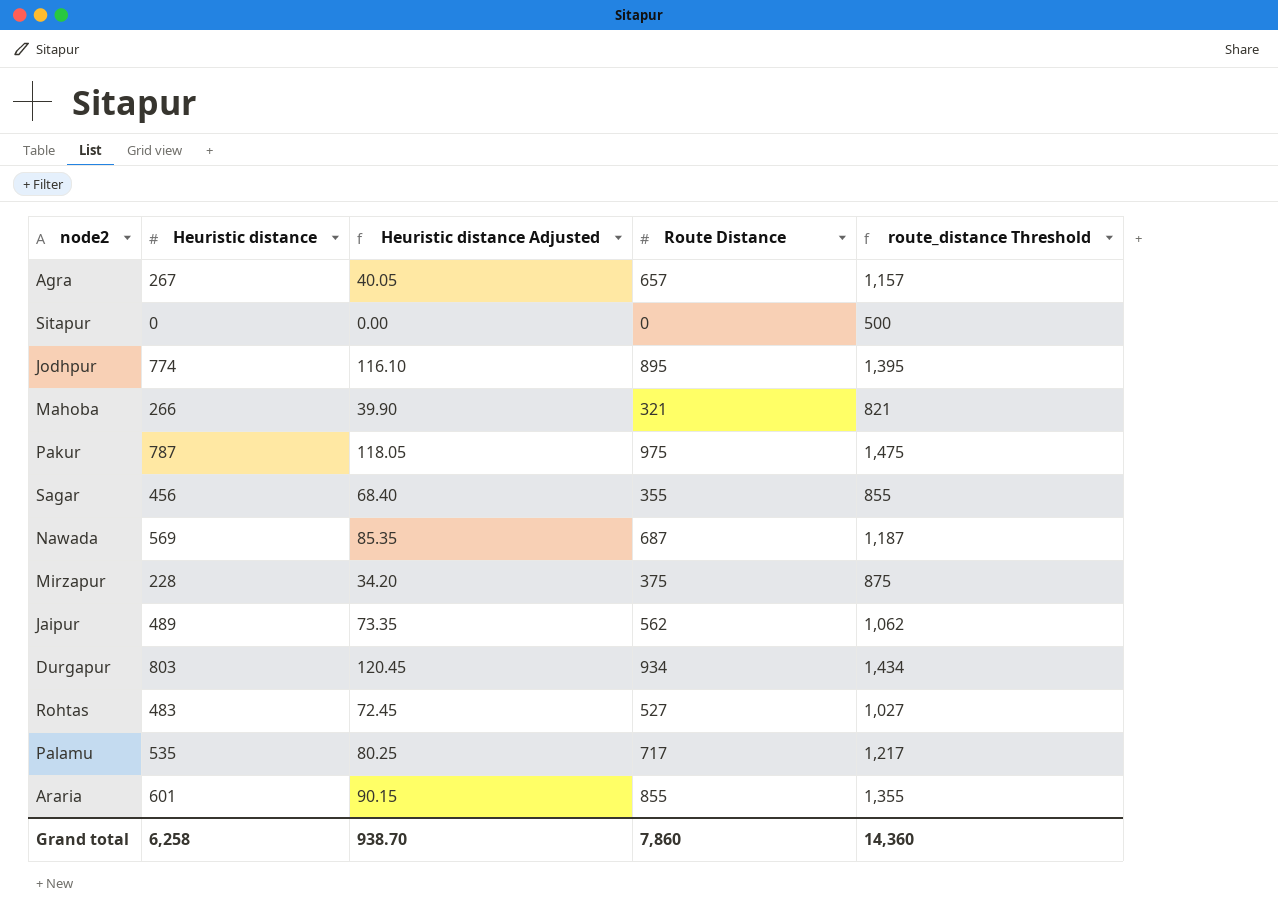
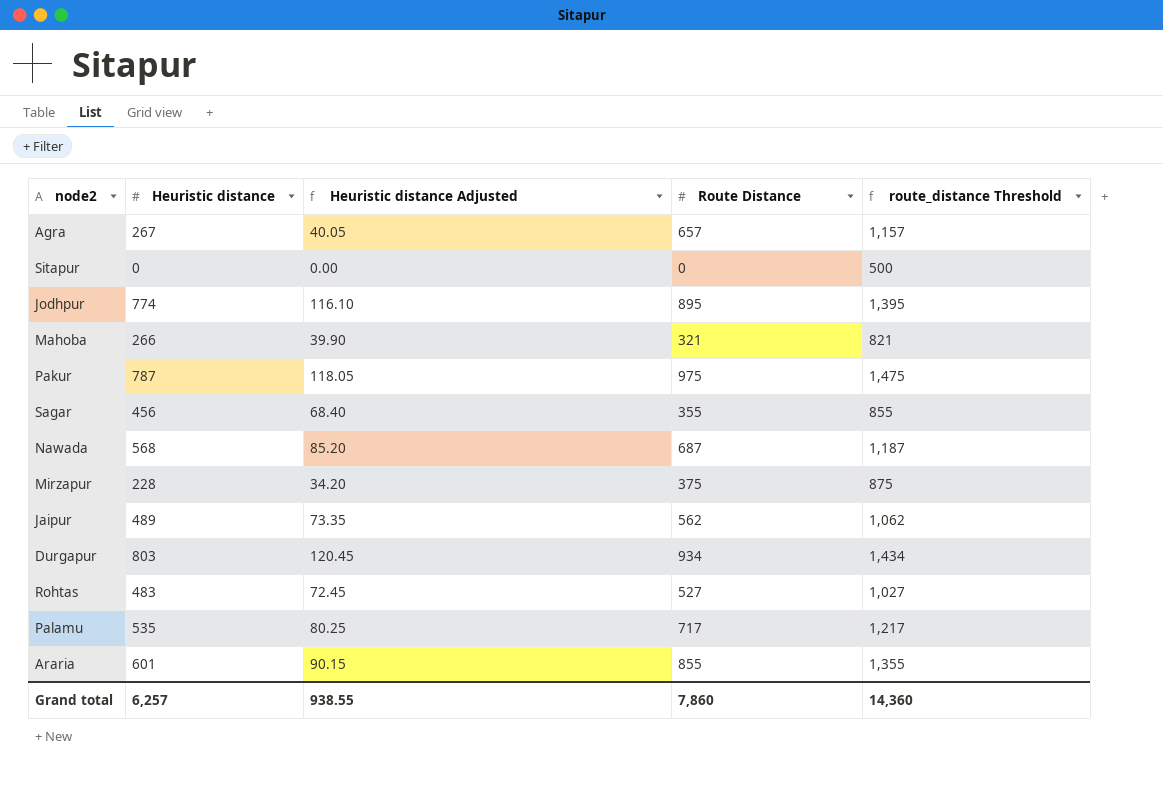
Nawada | Heuristic distance: 569 -> 568
Nawada | Heuristic distance Adjusted: 85.35 -> 85.20
Grand total | Heuristic distance: 6,258 -> 6,257
Grand total | Heuristic distance Adjusted: 938.70 -> 938.55

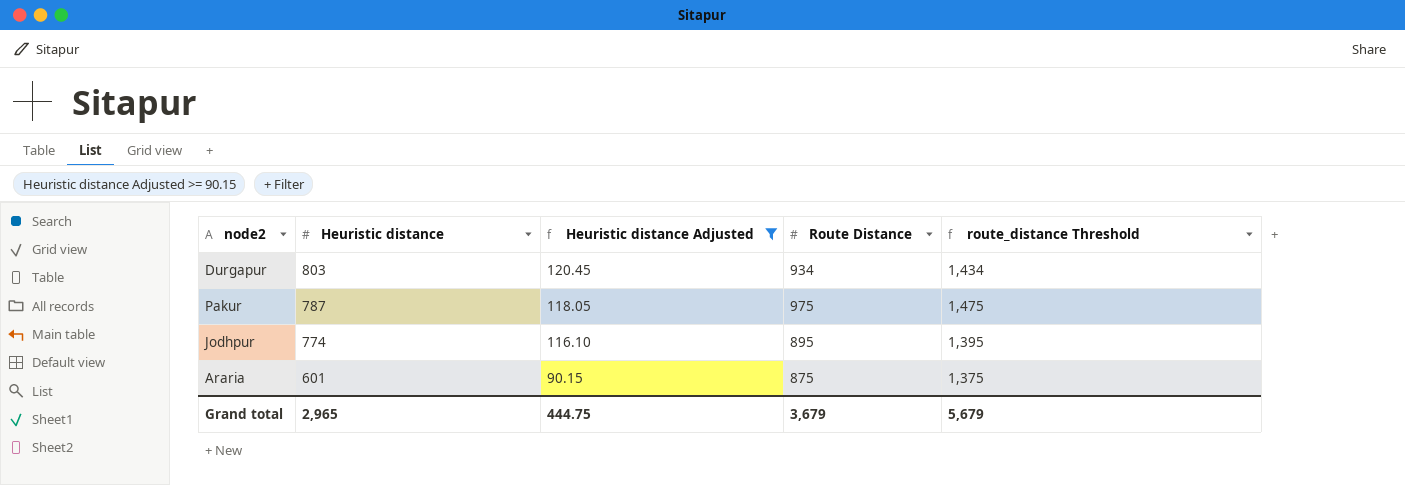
filter: none -> Heuristic distance Adjusted >= 90.15
row order: none -> Heuristic distance descending
Araria | Route Distance: 855 -> 875
Araria | route_distance Threshold: 1,355 -> 1,375
Grand total | Heuristic distance: 6,257 -> 2,965
Grand total | Heuristic distance Adjusted: 938.55 -> 444.75
Grand total | Route Distance: 7,860 -> 3,679
Grand total | route_distance Threshold: 14,360 -> 5,679

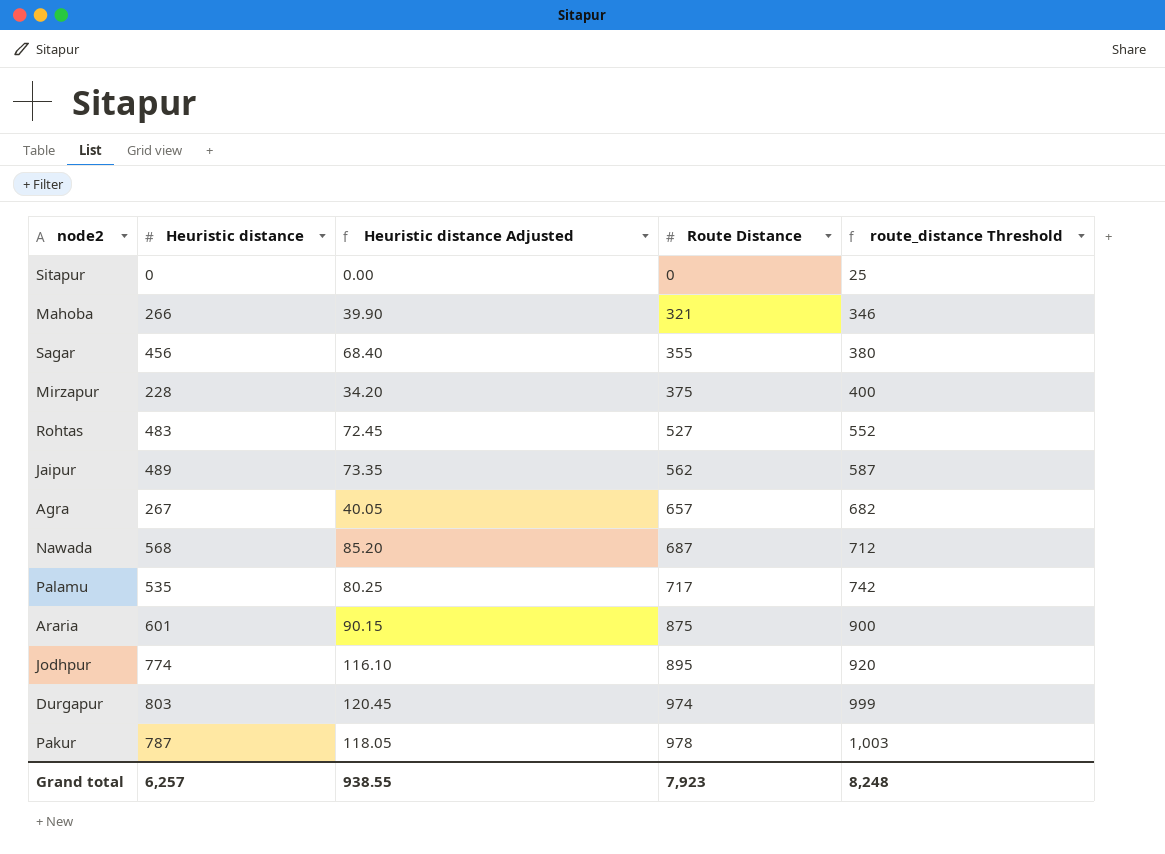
filter: Heuristic distance Adjusted >= 90.15 -> none
row order: Heuristic distance descending -> Route Distance ascending
column route_distance Threshold | formula: [Route Distance] + 500 -> [Route Distance] + 25
Durgapur | Route Distance: 934 -> 974
Pakur | Route Distance: 975 -> 978
Grand total | Heuristic distance: 2,965 -> 6,257
Grand total | Heuristic distance Adjusted: 444.75 -> 938.55
Grand total | Route Distance: 3,679 -> 7,923
Grand total | route_distance Threshold: 5,679 -> 8,248

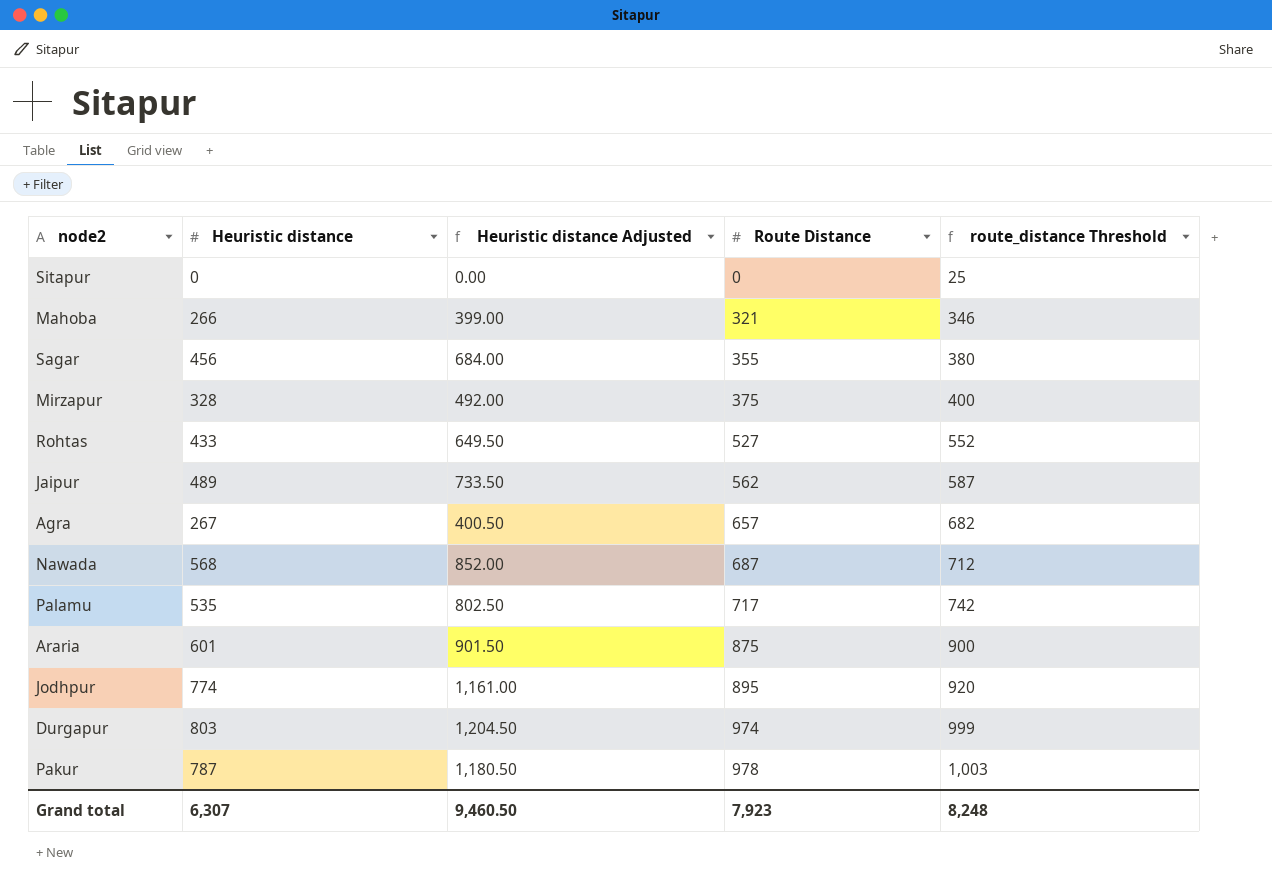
column Heuristic distance Adjusted | formula: [Heuristic distance] * 0.15 -> [Heuristic distance] * 1.5
Mirzapur | Heuristic distance: 228 -> 328
Rohtas | Heuristic distance: 483 -> 433
Grand total | Heuristic distance: 6,257 -> 6,307
Grand total | Heuristic distance Adjusted: 938.55 -> 9,460.50

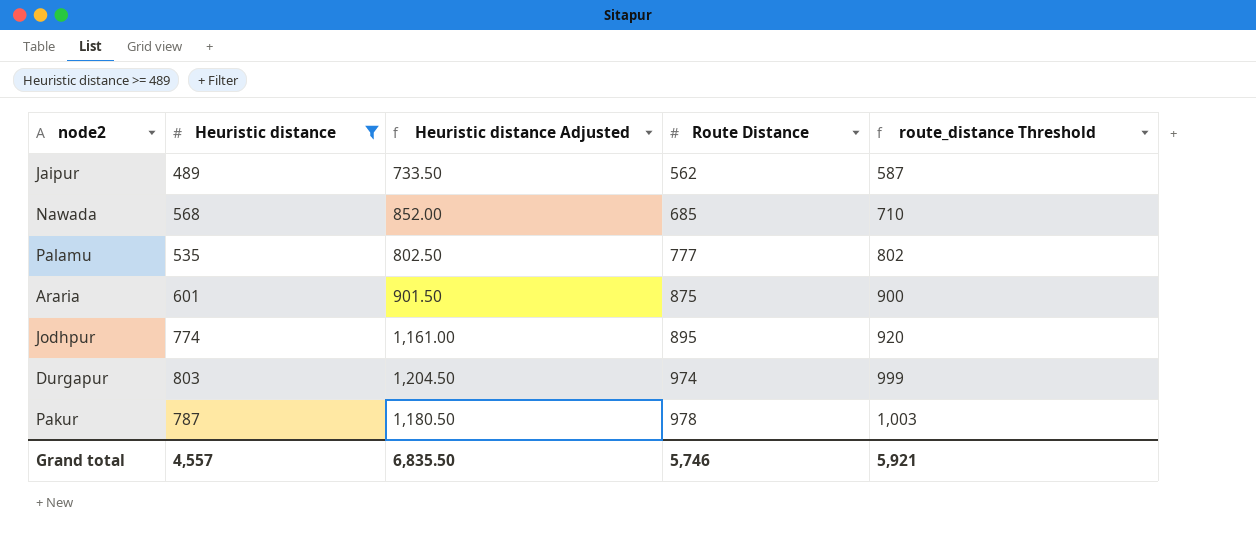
filter: none -> Heuristic distance >= 489
Nawada | Route Distance: 687 -> 685
Nawada | route_distance Threshold: 712 -> 710
Palamu | Route Distance: 717 -> 777
Palamu | route_distance Threshold: 742 -> 802
Grand total | Heuristic distance: 6,307 -> 4,557
Grand total | Heuristic distance Adjusted: 9,460.50 -> 6,835.50
Grand total | Route Distance: 7,923 -> 5,746
Grand total | route_distance Threshold: 8,248 -> 5,921

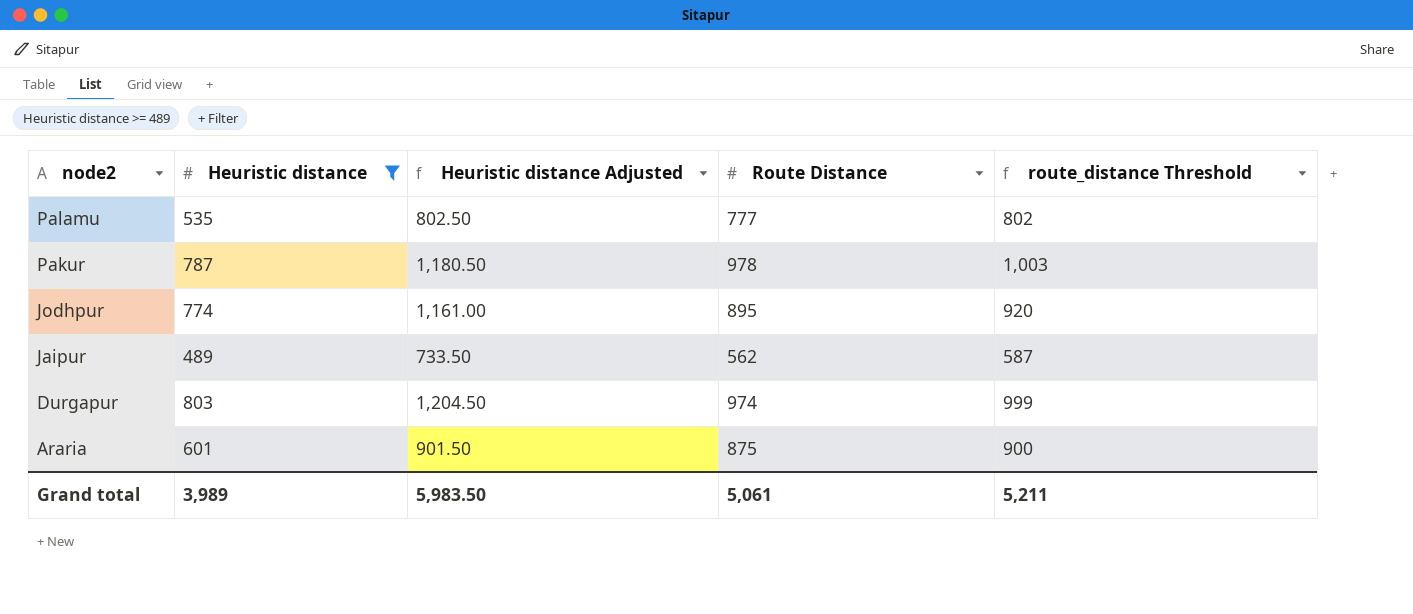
row order: Route Distance ascending -> node2 descending
row Nawada: 568 | 852.00 | 685 | 710 -> none
Grand total | Heuristic distance: 4,557 -> 3,989
Grand total | Heuristic distance Adjusted: 6,835.50 -> 5,983.50
Grand total | Route Distance: 5,746 -> 5,061
Grand total | route_distance Threshold: 5,921 -> 5,211

